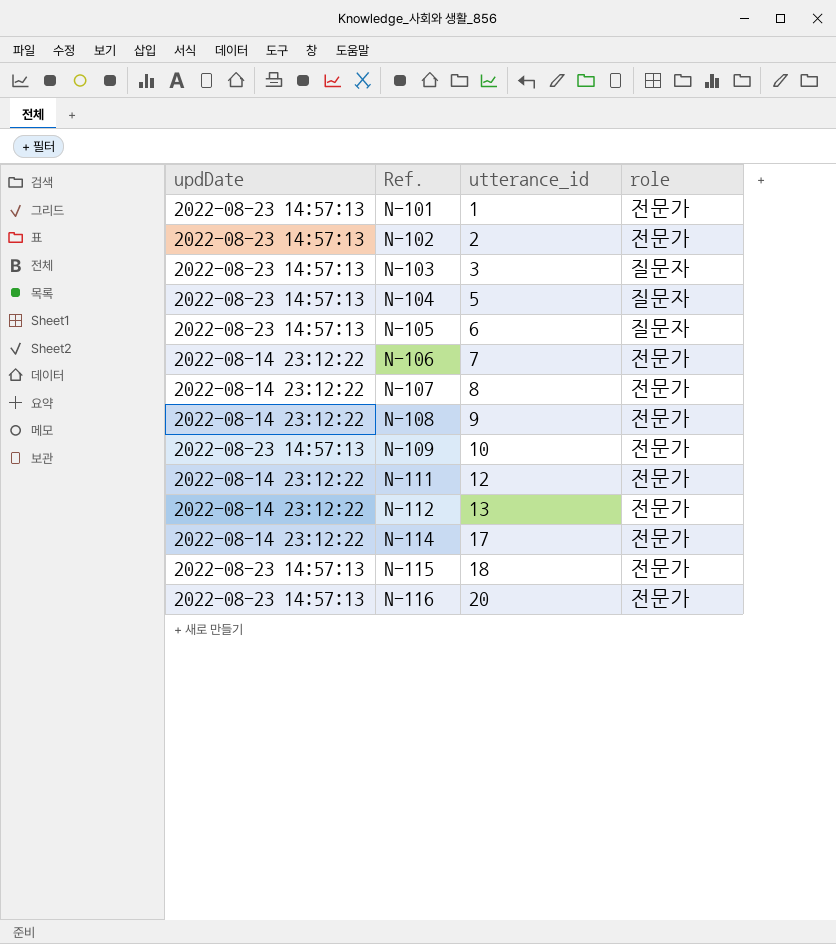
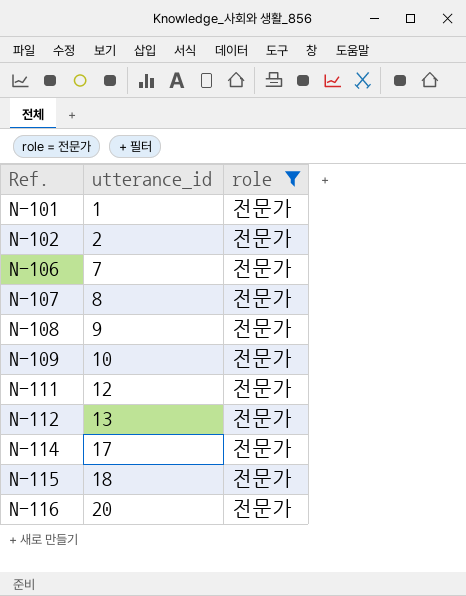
filter: none -> role = 전문가
column updDate | position: 1 -> none

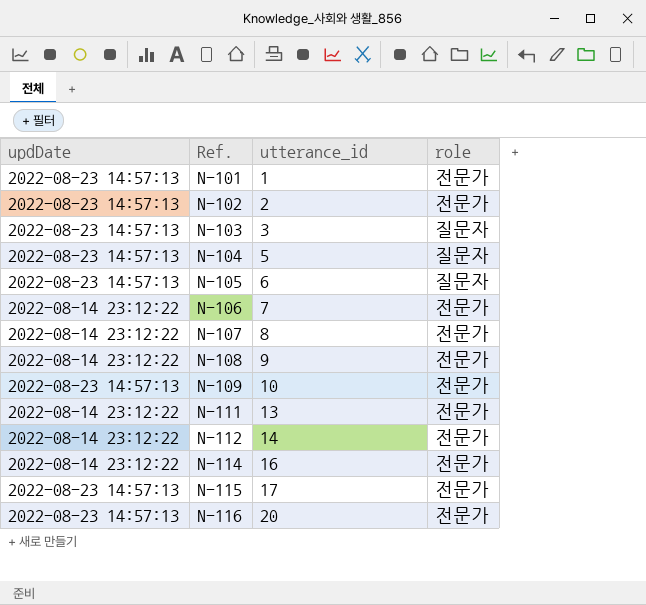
filter: role = 전문가 -> none
column updDate | position: none -> 1
N-111 | utterance_id: 12 -> 13
N-112 | utterance_id: 13 -> 14
N-114 | utterance_id: 17 -> 16
N-115 | utterance_id: 18 -> 17

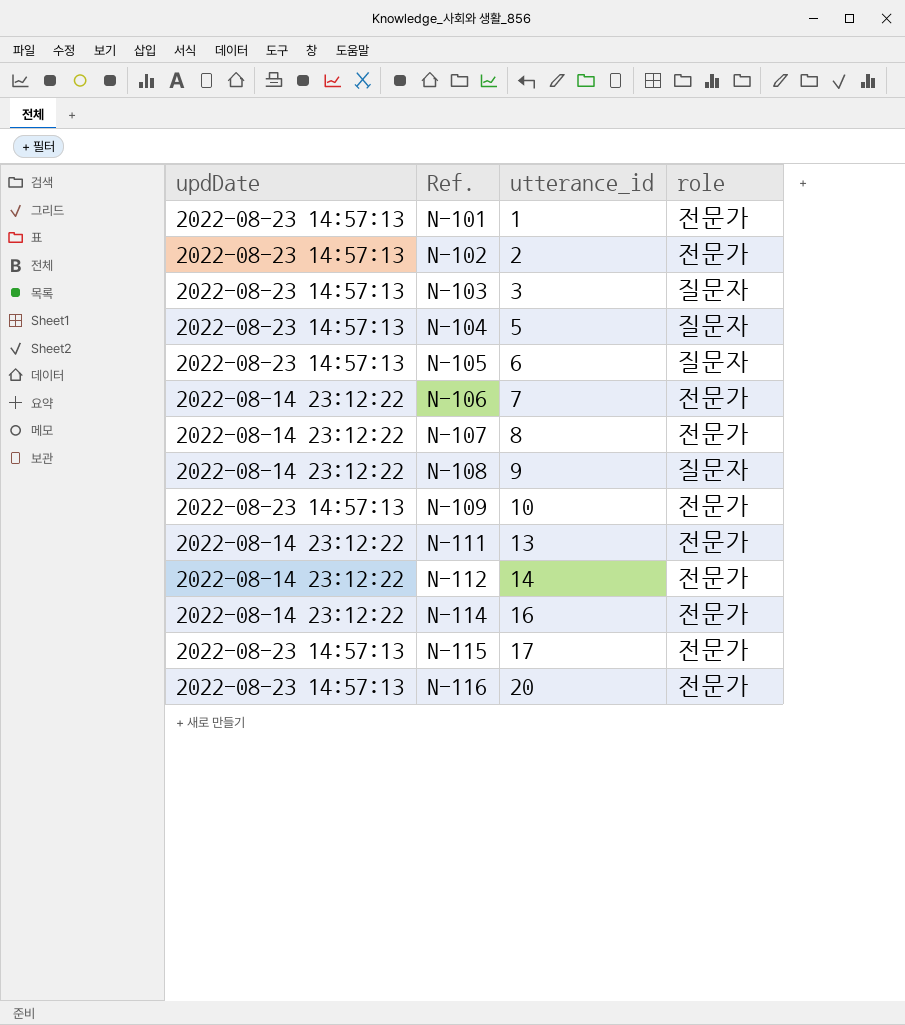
N-108 | role: 전문가 -> 질문자

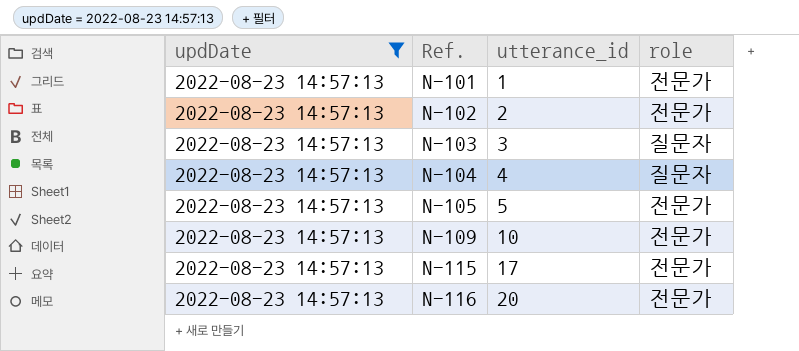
filter: none -> updDate = 2022-08-23 14:57:13
N-104 | utterance_id: 5 -> 4
N-105 | utterance_id: 6 -> 5
N-105 | role: 질문자 -> 전문가

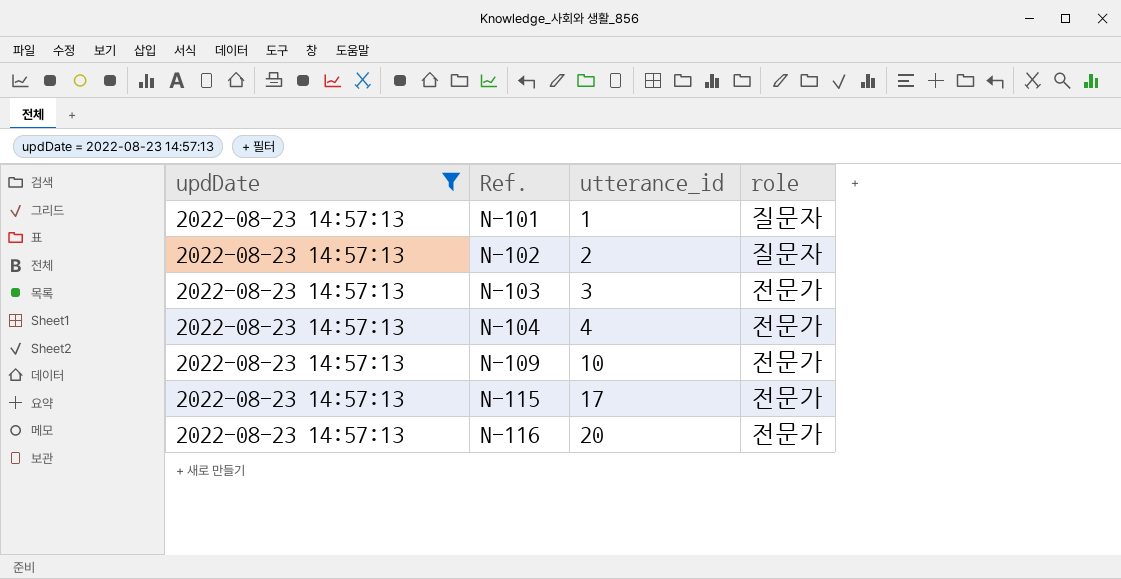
row N-105: 2022-08-23 14:57:13 | 5 | 전문가 -> none
N-101 | role: 전문가 -> 질문자
N-102 | role: 전문가 -> 질문자
N-103 | role: 질문자 -> 전문가
N-104 | role: 질문자 -> 전문가

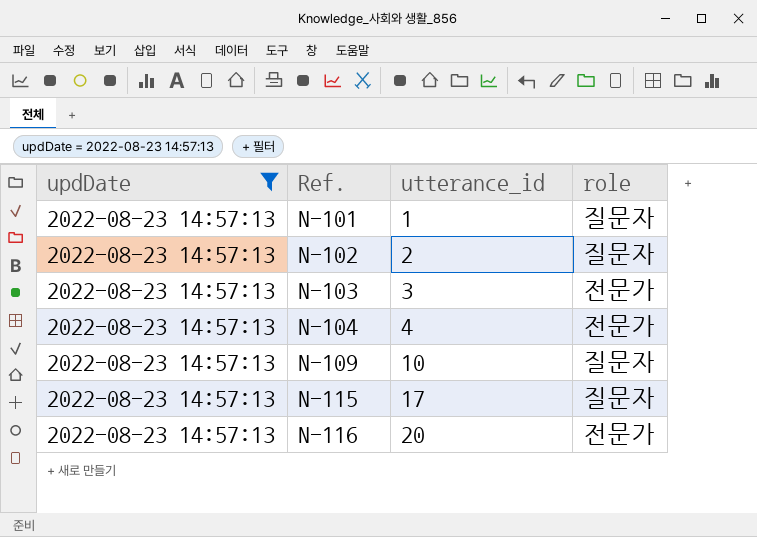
N-109 | role: 전문가 -> 질문자
N-115 | role: 전문가 -> 질문자

